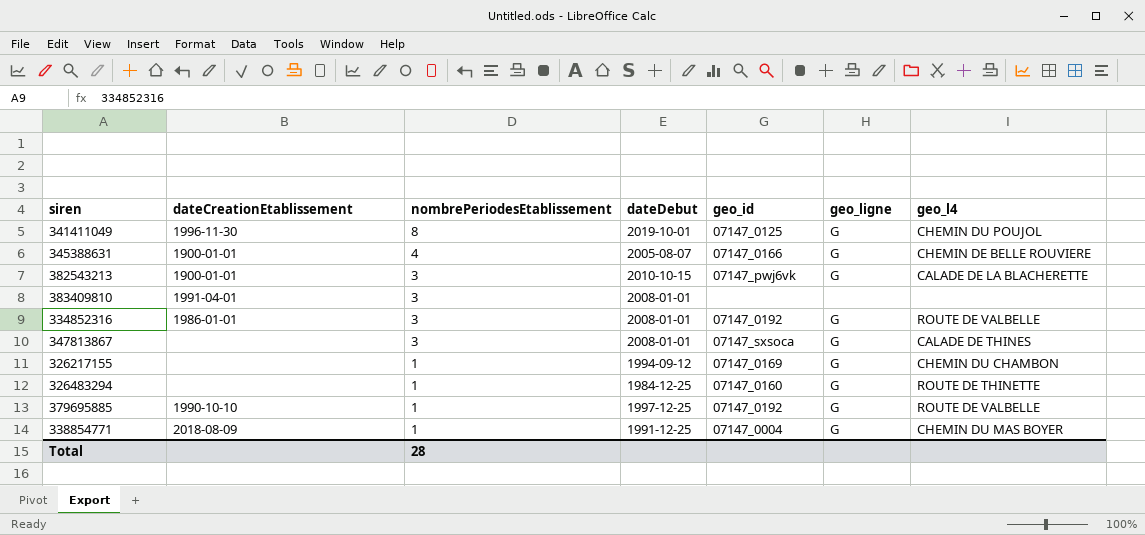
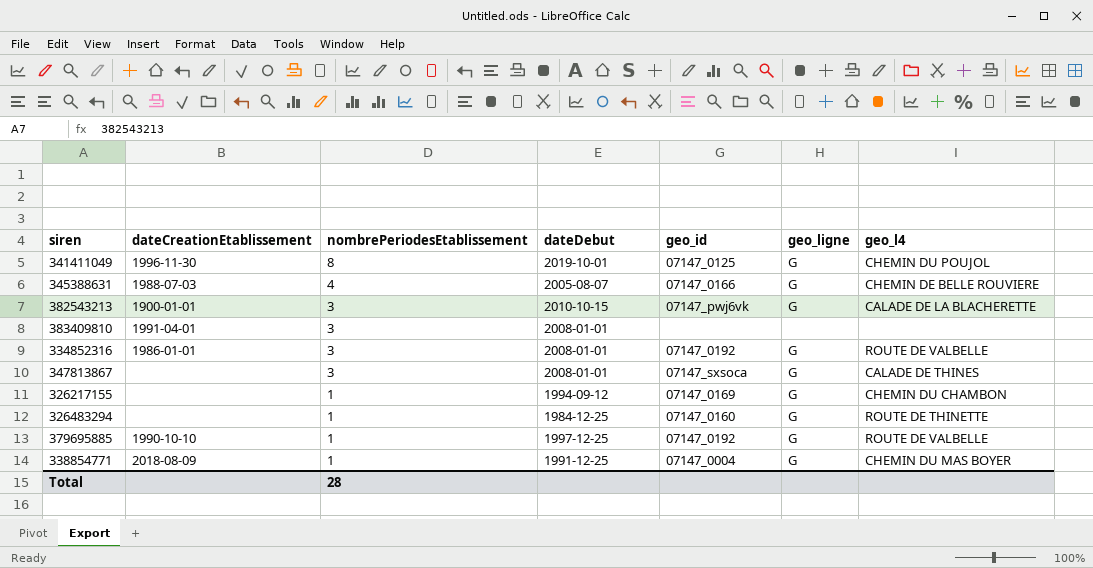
345388631 | dateCreationEtablissement: 1900-01-01 -> 1988-07-03

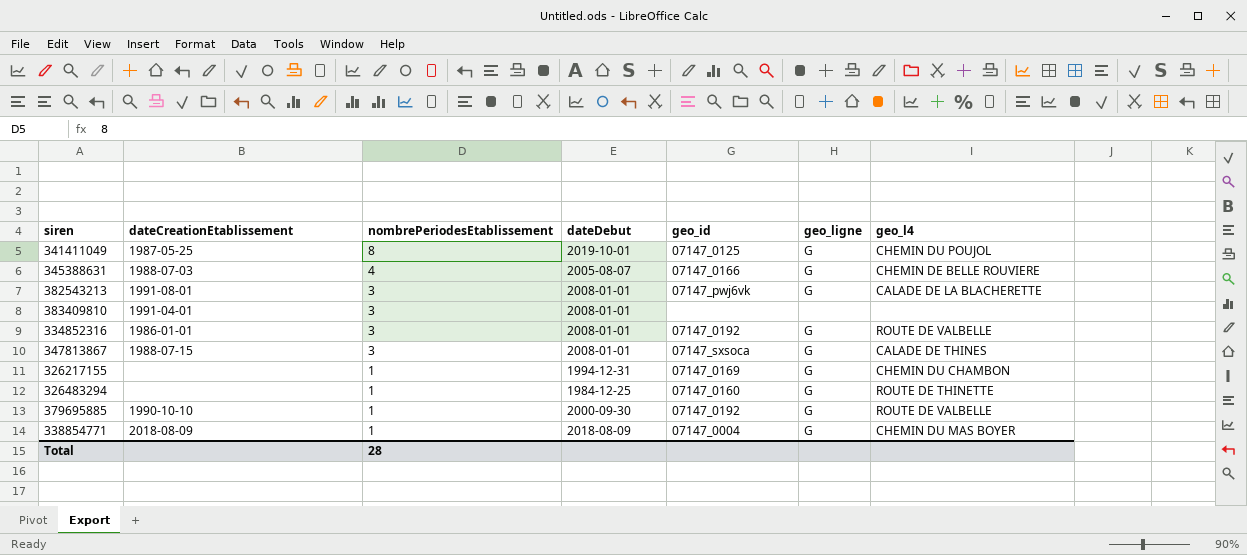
341411049 | dateCreationEtablissement: 1996-11-30 -> 1987-05-25
382543213 | dateCreationEtablissement: 1900-01-01 -> 1991-08-01
382543213 | dateDebut: 2010-10-15 -> 2008-01-01
347813867 | dateCreationEtablissement: none -> 1988-07-15
326217155 | dateDebut: 1994-09-12 -> 1994-12-31
379695885 | dateDebut: 1997-12-25 -> 2000-09-30
338854771 | dateDebut: 1991-12-25 -> 2018-08-09

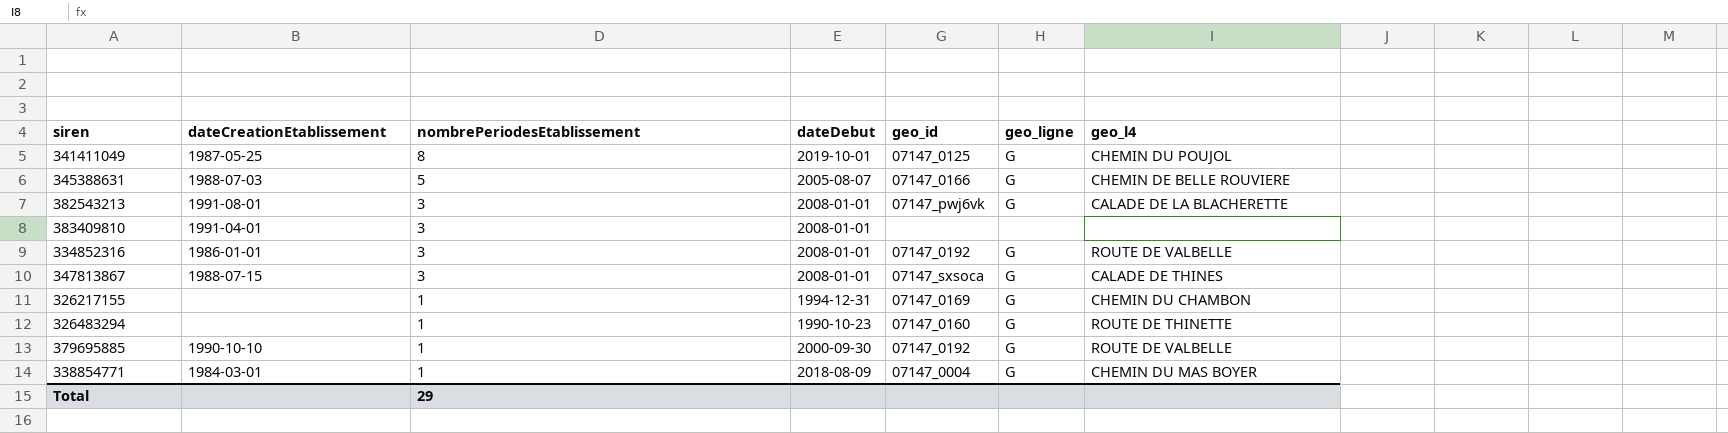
345388631 | nombrePeriodesEtablissement: 4 -> 5
326483294 | dateDebut: 1984-12-25 -> 1990-10-23
338854771 | dateCreationEtablissement: 2018-08-09 -> 1984-03-01
Total | nombrePeriodesEtablissement: 28 -> 29

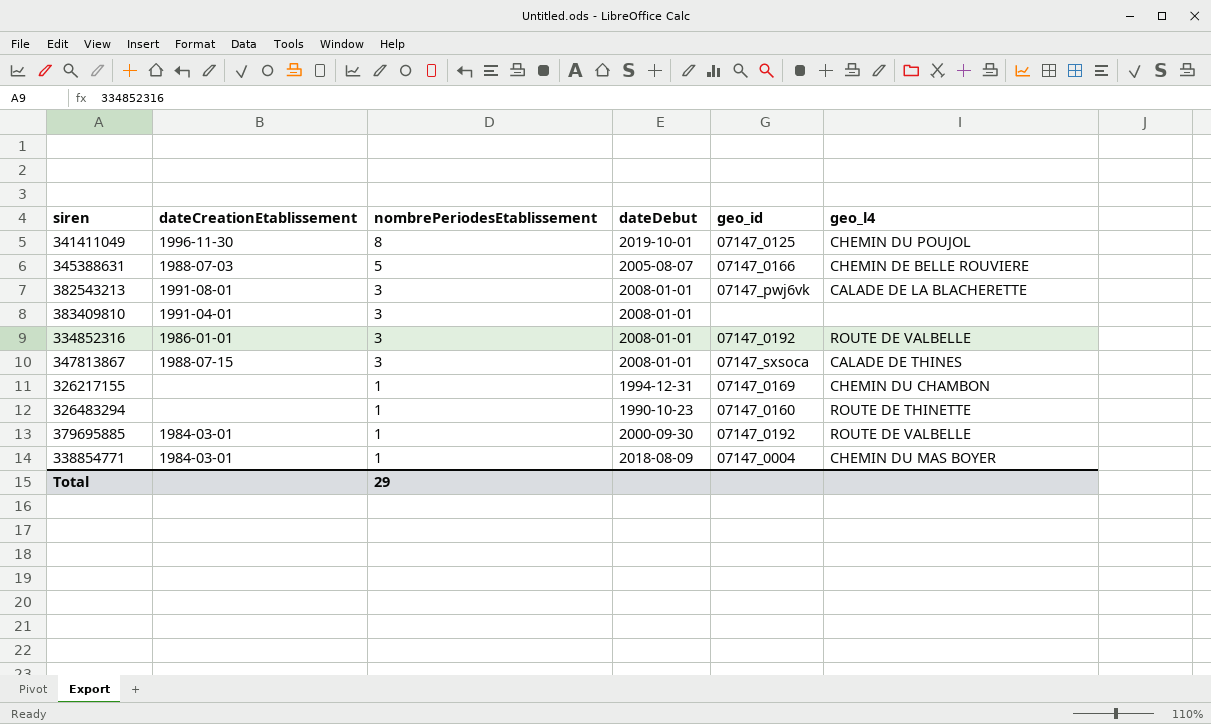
column geo_ligne | position: 6 -> none
341411049 | dateCreationEtablissement: 1987-05-25 -> 1996-11-30
379695885 | dateCreationEtablissement: 1990-10-10 -> 1984-03-01

